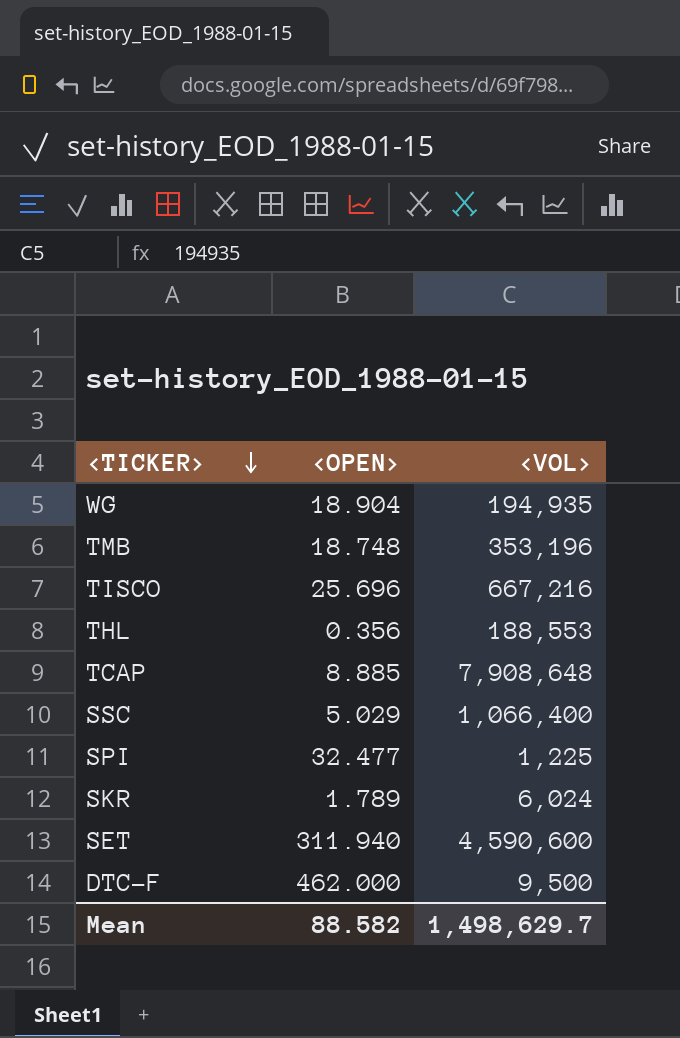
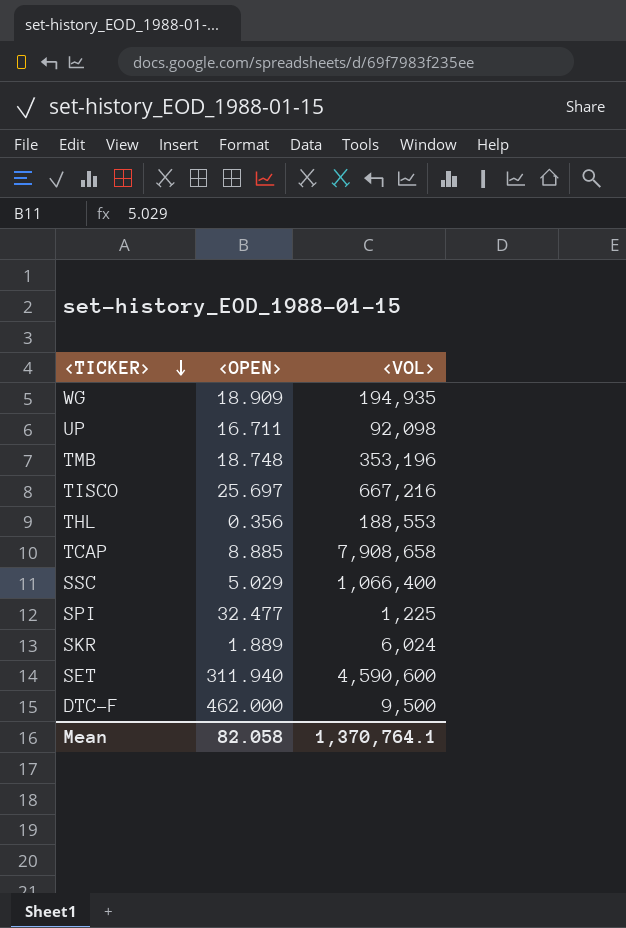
WG | <OPEN>: 18.904 -> 18.909
row UP: none -> 16.711 | 92,098
TISCO | <OPEN>: 25.696 -> 25.697
TCAP | <VOL>: 7,908,648 -> 7,908,658
SKR | <OPEN>: 1.789 -> 1.889
Mean | <OPEN>: 88.582 -> 82.058
Mean | <VOL>: 1,498,629.7 -> 1,370,764.1

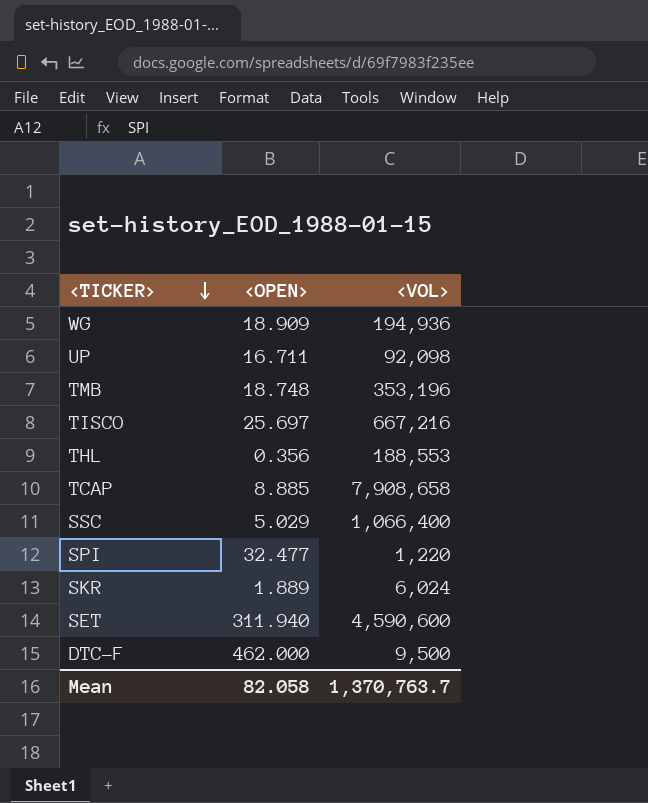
WG | <VOL>: 194,935 -> 194,936
SPI | <VOL>: 1,225 -> 1,220
Mean | <VOL>: 1,370,764.1 -> 1,370,763.7

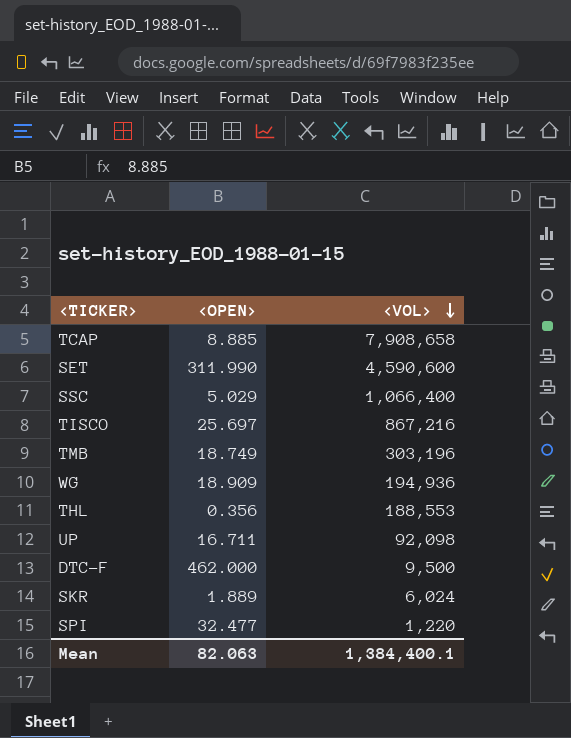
row order: <TICKER> descending -> <VOL> descending
SET | <OPEN>: 311.940 -> 311.990
TISCO | <VOL>: 667,216 -> 867,216
TMB | <OPEN>: 18.748 -> 18.749
TMB | <VOL>: 353,196 -> 303,196
Mean | <OPEN>: 82.058 -> 82.063
Mean | <VOL>: 1,370,763.7 -> 1,384,400.1

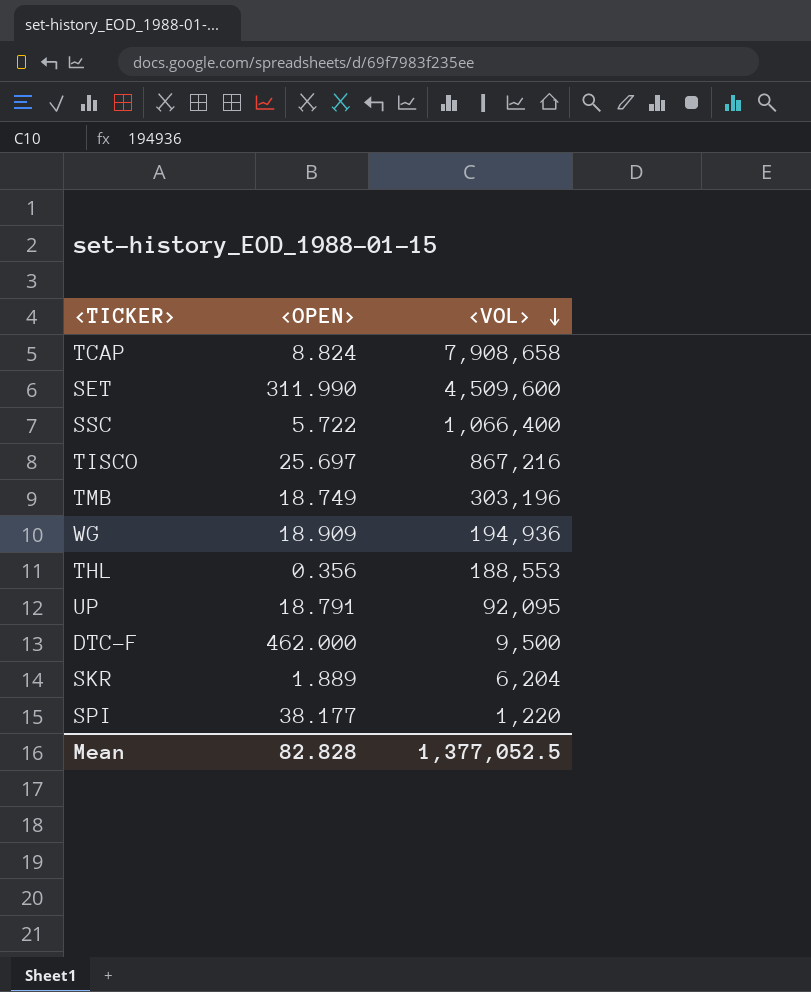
TCAP | <OPEN>: 8.885 -> 8.824
SET | <VOL>: 4,590,600 -> 4,509,600
SSC | <OPEN>: 5.029 -> 5.722
UP | <OPEN>: 16.711 -> 18.791
UP | <VOL>: 92,098 -> 92,095
SKR | <VOL>: 6,024 -> 6,204
SPI | <OPEN>: 32.477 -> 38.177
Mean | <OPEN>: 82.063 -> 82.828
Mean | <VOL>: 1,384,400.1 -> 1,377,052.5

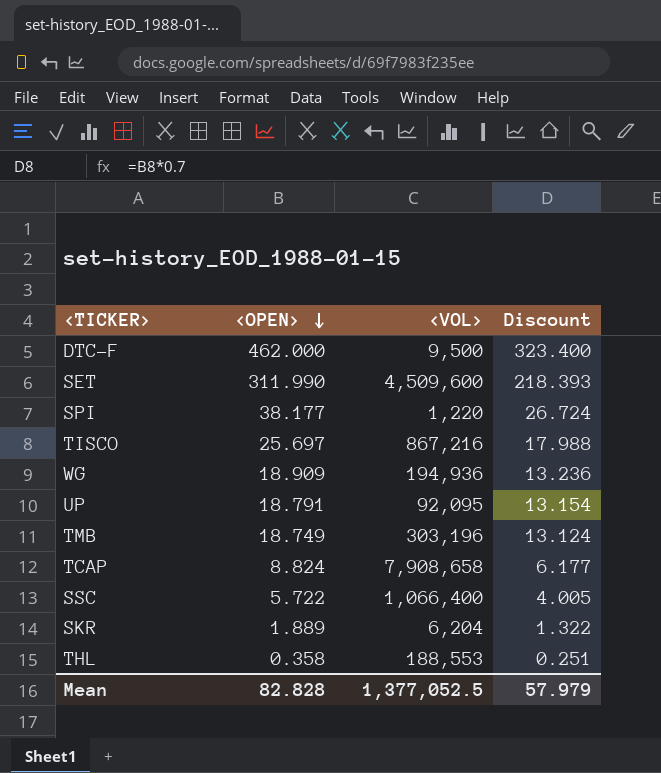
row order: <VOL> descending -> <OPEN> descending
column Discount | formula: none -> [<OPEN>] * 0.7
THL | <OPEN>: 0.356 -> 0.358

